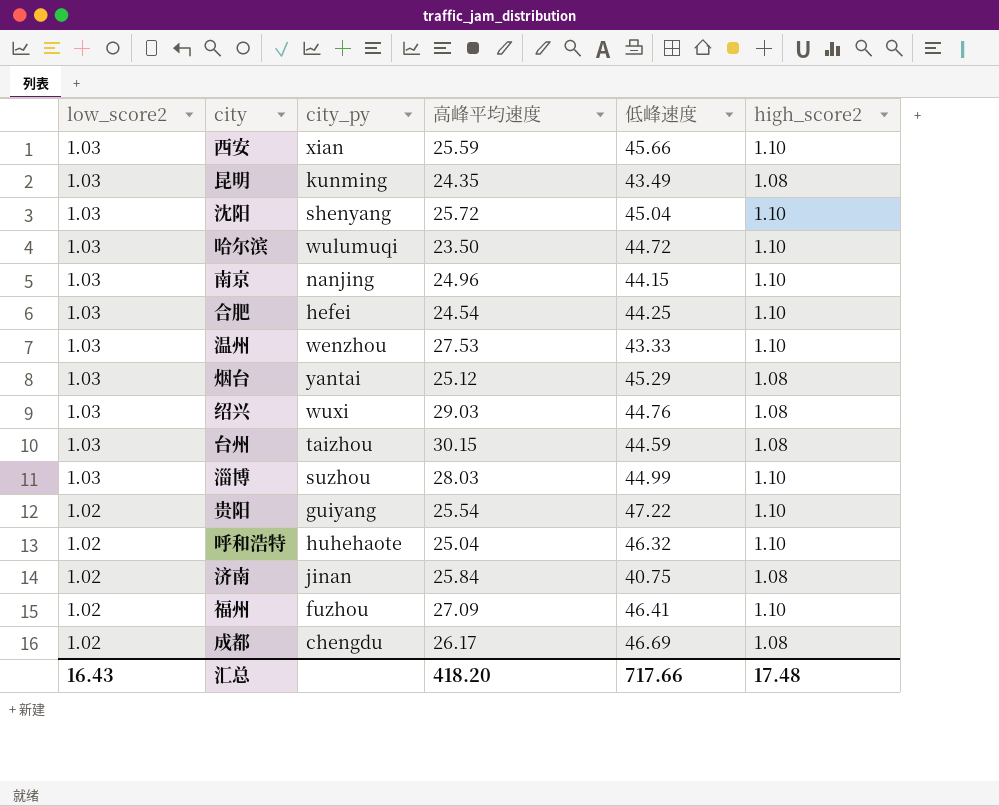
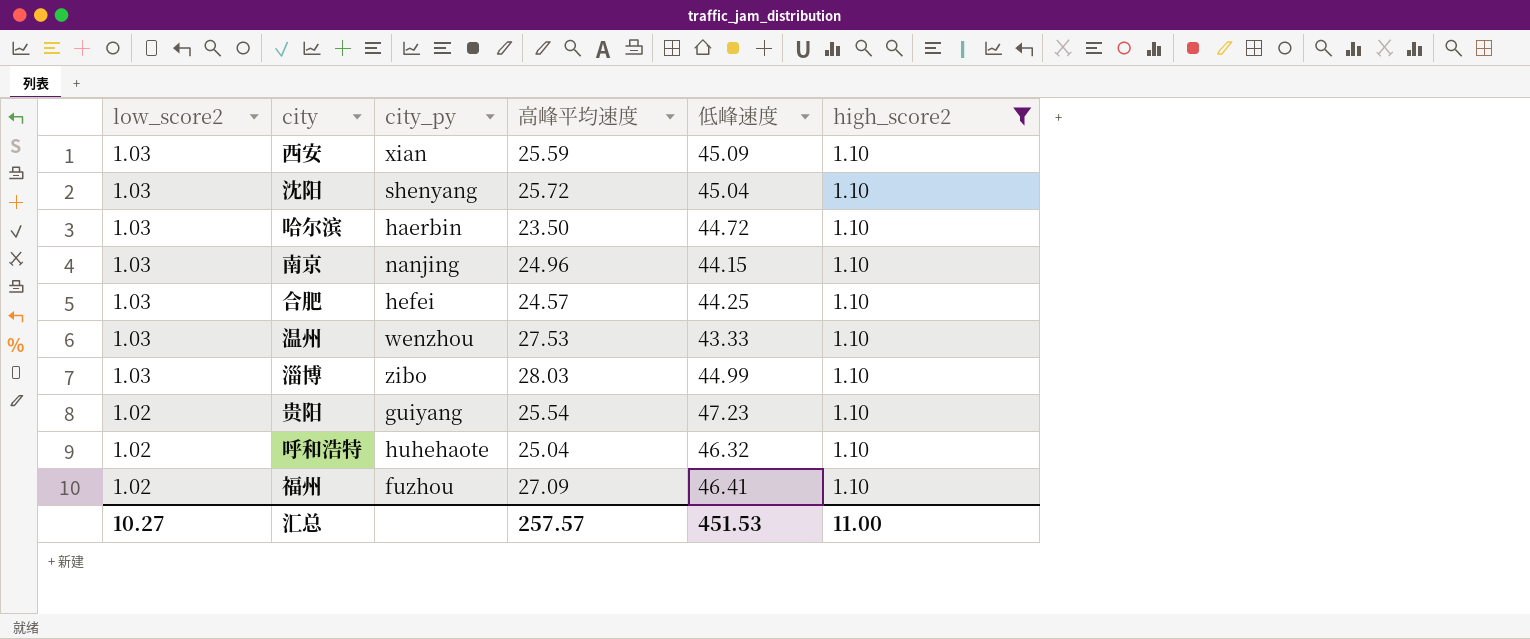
filter: none -> high_score2 = 1.10
西安 | 低峰速度: 45.66 -> 45.09
哈尔滨 | city_py: wulumuqi -> haerbin
合肥 | 高峰平均速度: 24.54 -> 24.57
淄博 | city_py: suzhou -> zibo
贵阳 | 低峰速度: 47.22 -> 47.23
汇总 | low_score2: 16.43 -> 10.27
汇总 | 高峰平均速度: 418.20 -> 257.57
汇总 | 低峰速度: 717.66 -> 451.53
汇总 | high_score2: 17.48 -> 11.00

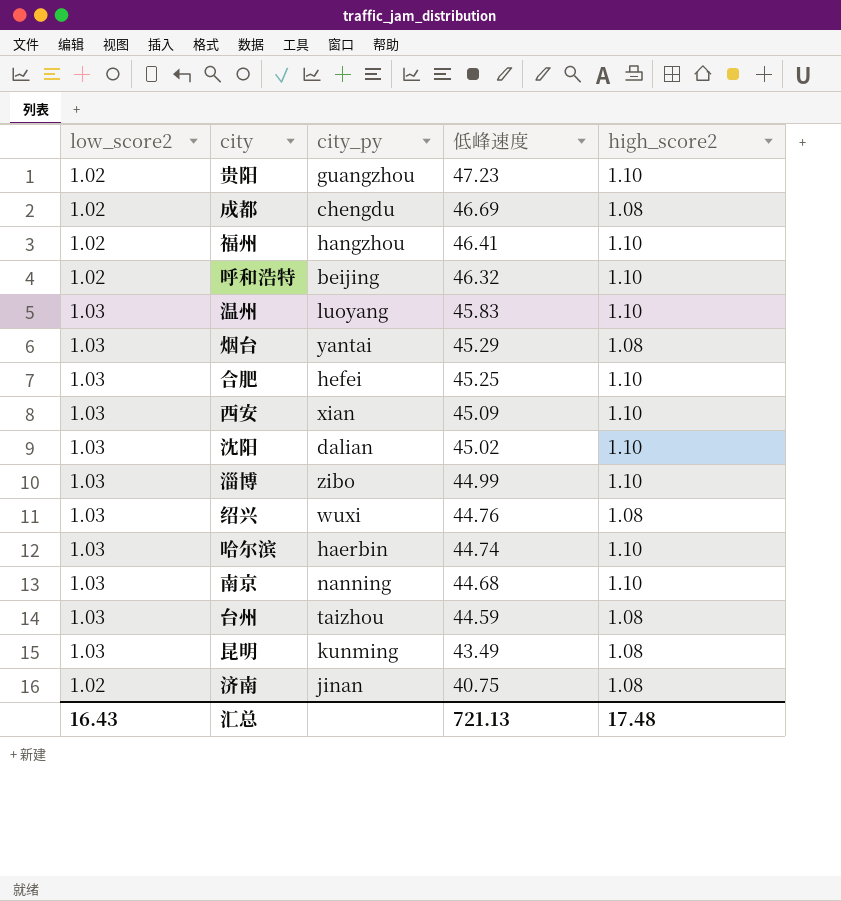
filter: high_score2 = 1.10 -> none
row order: low_score2 descending -> 低峰速度 descending
column 高峰平均速度 | position: 4 -> none
贵阳 | city_py: guiyang -> guangzhou
福州 | city_py: fuzhou -> hangzhou
呼和浩特 | city_py: huhehaote -> beijing
温州 | city_py: wenzhou -> luoyang
温州 | 低峰速度: 43.33 -> 45.83
合肥 | 低峰速度: 44.25 -> 45.25
沈阳 | city_py: shenyang -> dalian
沈阳 | 低峰速度: 45.04 -> 45.02
哈尔滨 | 低峰速度: 44.72 -> 44.74
南京 | city_py: nanjing -> nanning
南京 | 低峰速度: 44.15 -> 44.68
汇总 | low_score2: 10.27 -> 16.43
汇总 | 低峰速度: 451.53 -> 721.13
汇总 | high_score2: 11.00 -> 17.48

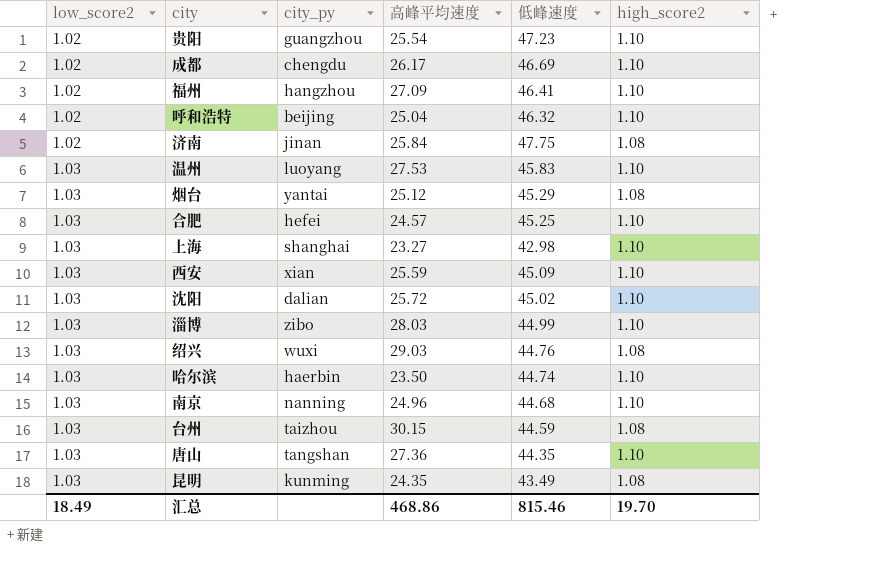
row order: 低峰速度 descending -> low_score2 ascending
column 高峰平均速度 | position: none -> 4
成都 | high_score2: 1.08 -> 1.10
济南 | 低峰速度: 40.75 -> 47.75
row 上海: none -> 1.03 | shanghai | 23.27 | 42.98 | 1.10
row 唐山: none -> 1.03 | tangshan | 27.36 | 44.35 | 1.10
汇总 | low_score2: 16.43 -> 18.49
汇总 | 低峰速度: 721.13 -> 815.46
汇总 | high_score2: 17.48 -> 19.70

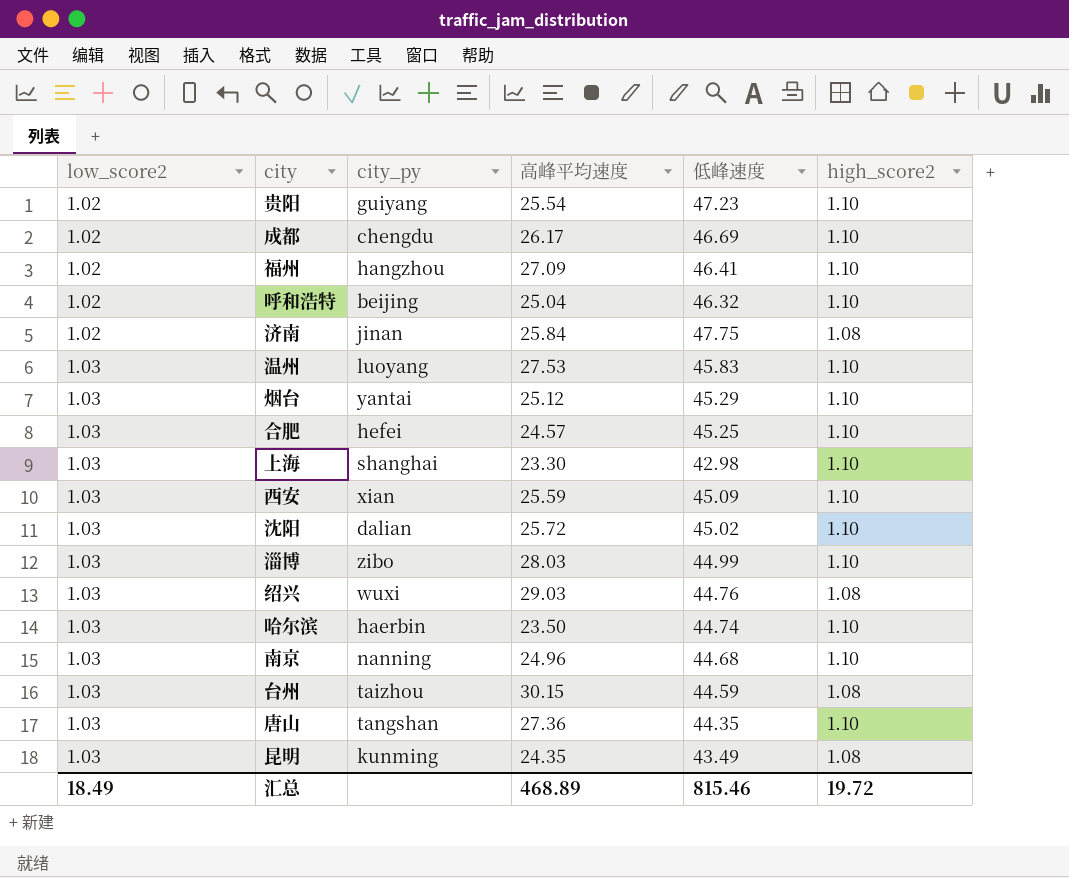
贵阳 | city_py: guangzhou -> guiyang
烟台 | high_score2: 1.08 -> 1.10
上海 | 高峰平均速度: 23.27 -> 23.30
汇总 | 高峰平均速度: 468.86 -> 468.89
汇总 | high_score2: 19.70 -> 19.72

